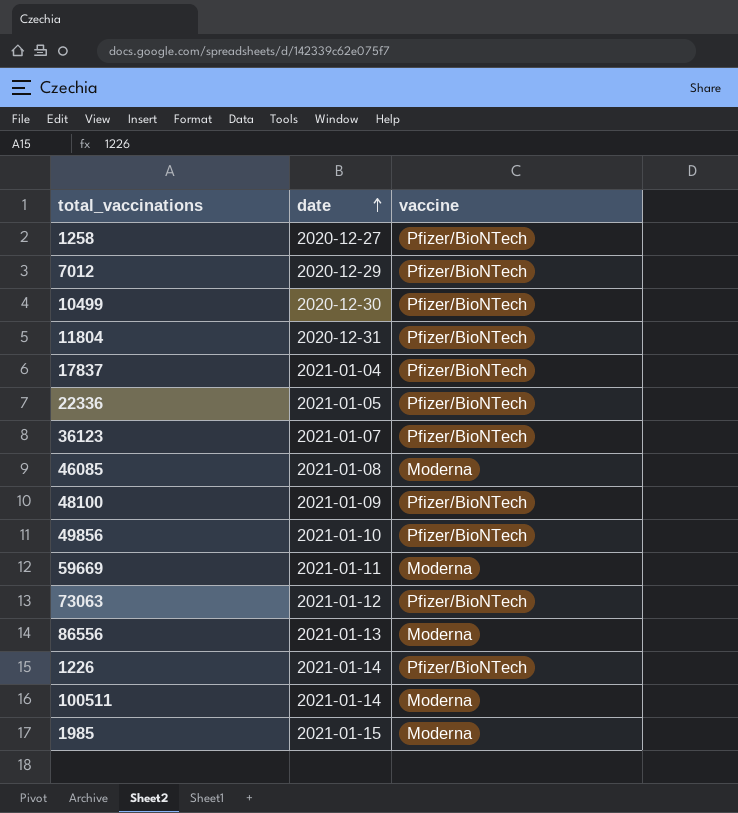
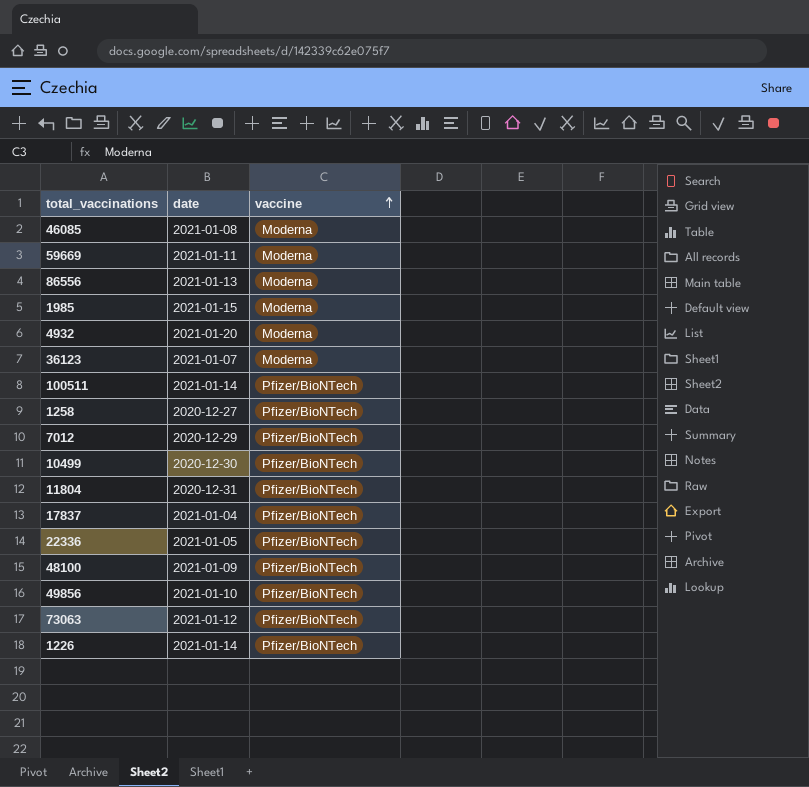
row order: date ascending -> vaccine ascending
row 4932: none -> 2021-01-20 | Moderna
36123 | vaccine: Pfizer/BioNTech -> Moderna
100511 | vaccine: Moderna -> Pfizer/BioNTech

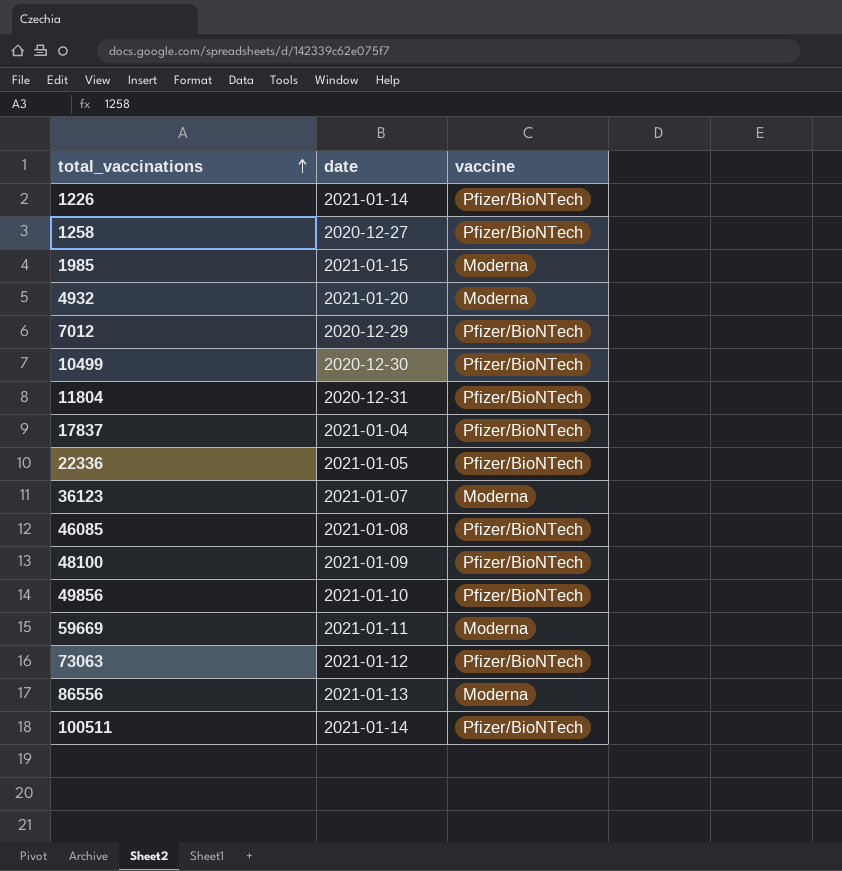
row order: vaccine ascending -> total_vaccinations ascending
46085 | vaccine: Moderna -> Pfizer/BioNTech

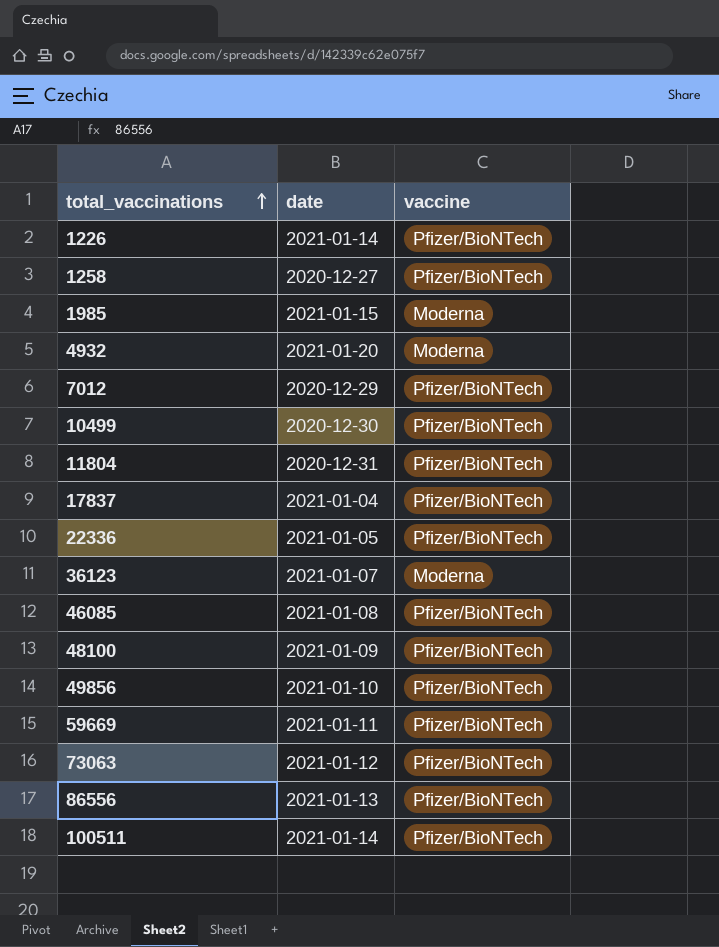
59669 | vaccine: Moderna -> Pfizer/BioNTech
86556 | vaccine: Moderna -> Pfizer/BioNTech

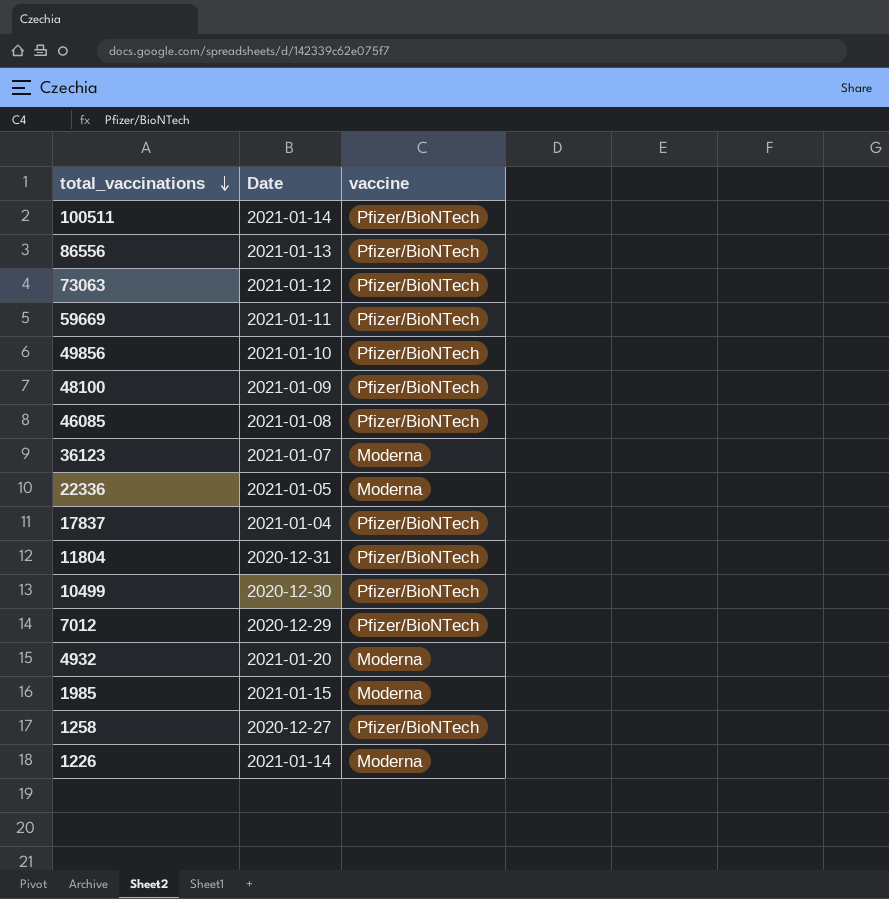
row order: total_vaccinations ascending -> total_vaccinations descending
column name: date -> Date
22336 | vaccine: Pfizer/BioNTech -> Moderna
1226 | vaccine: Pfizer/BioNTech -> Moderna

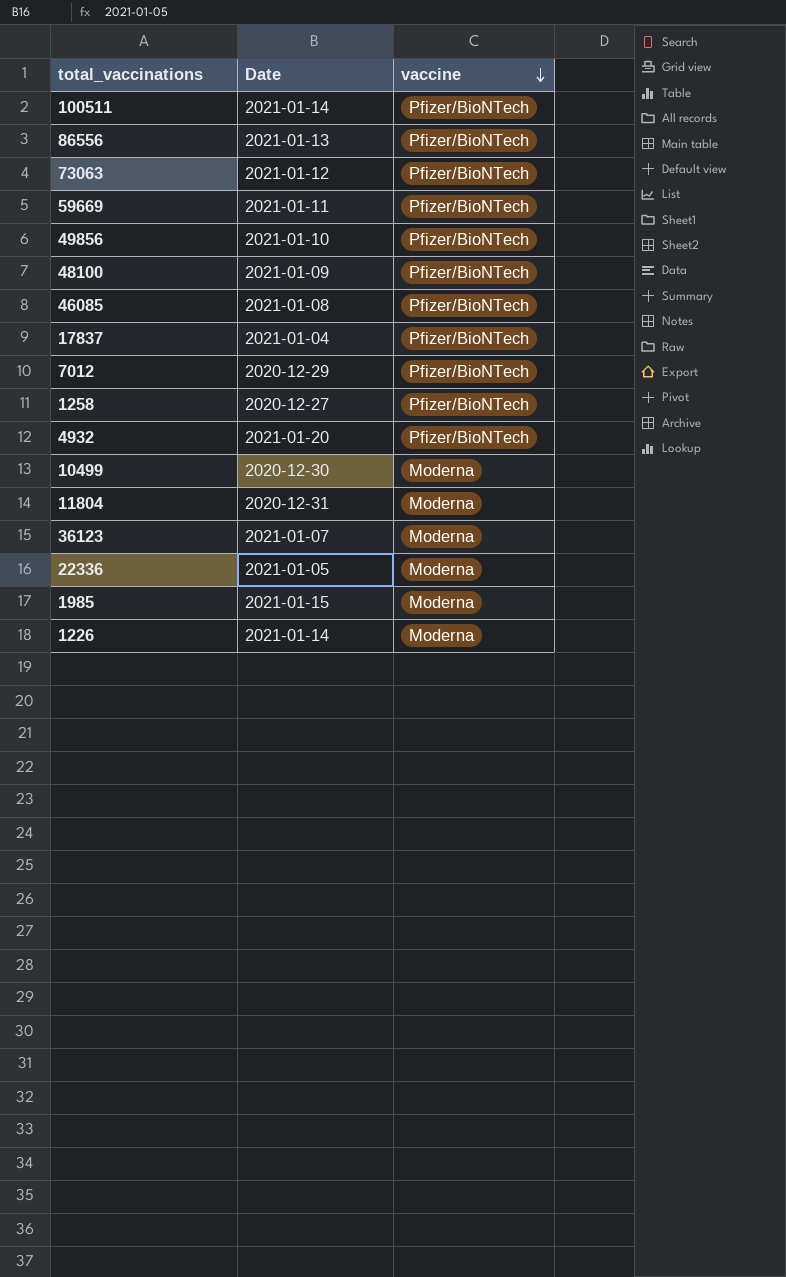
row order: total_vaccinations descending -> vaccine descending
4932 | vaccine: Moderna -> Pfizer/BioNTech
10499 | vaccine: Pfizer/BioNTech -> Moderna
11804 | vaccine: Pfizer/BioNTech -> Moderna

